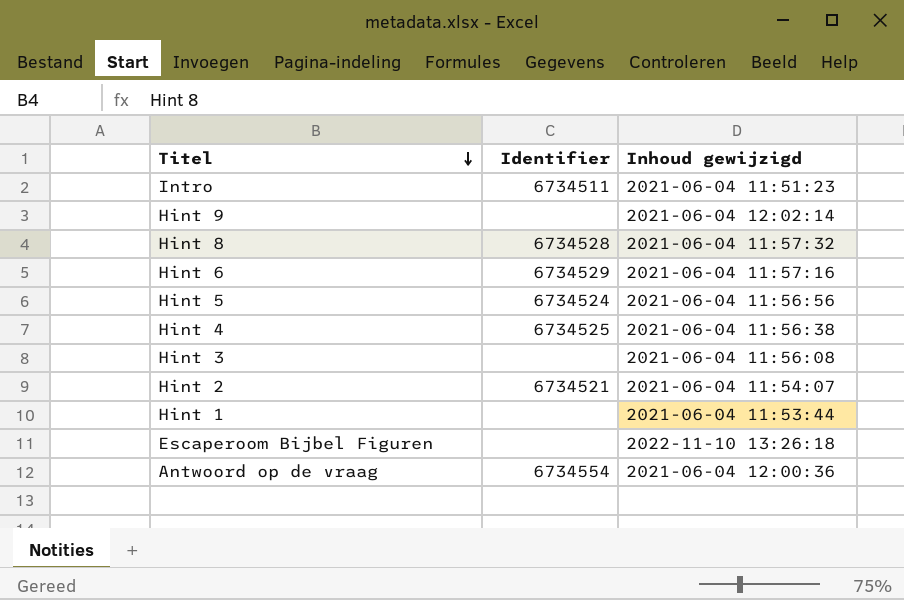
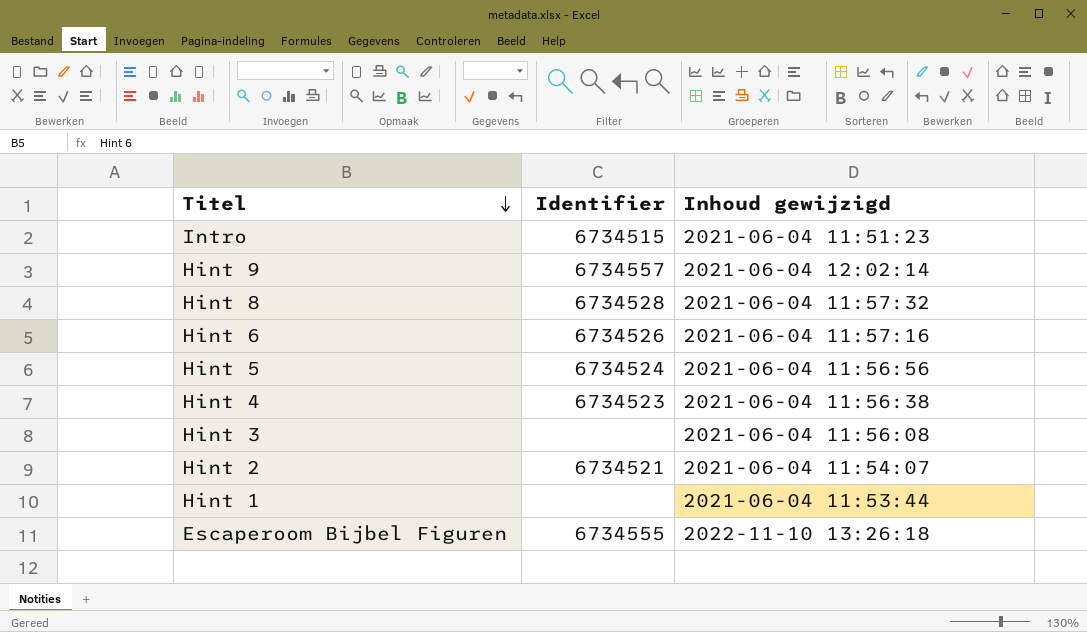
row Antwoord op de vraag: 6734554 | 2021-06-04 12:00:36 -> none
Intro | Identifier: 6734511 -> 6734515
Hint 9 | Identifier: none -> 6734557
Hint 6 | Identifier: 6734529 -> 6734526
Hint 4 | Identifier: 6734525 -> 6734523
Escaperoom Bijbel Figuren | Identifier: none -> 6734555

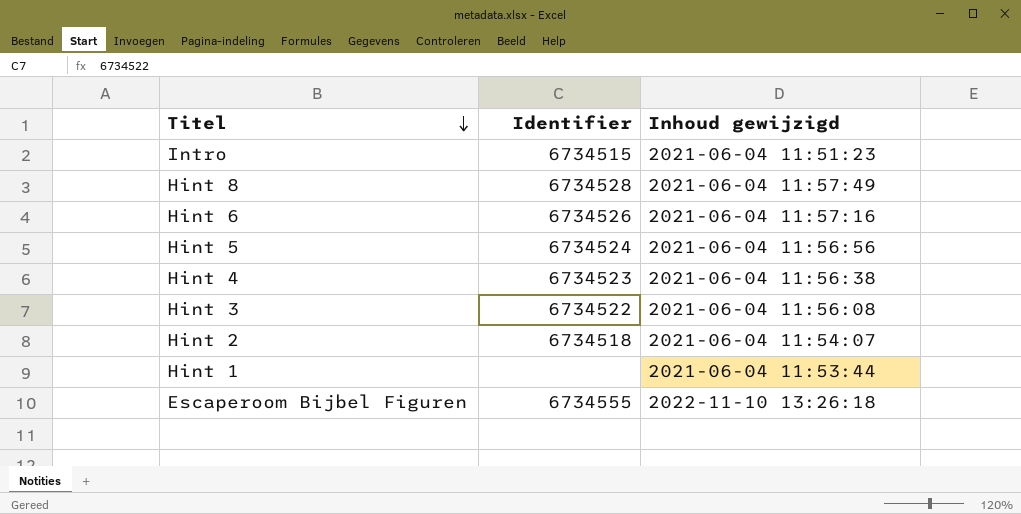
row Hint 9: 6734557 | 2021-06-04 12:02:14 -> none
Hint 8 | Inhoud gewijzigd: 2021-06-04 11:57:32 -> 2021-06-04 11:57:49
Hint 3 | Identifier: none -> 6734522
Hint 2 | Identifier: 6734521 -> 6734518

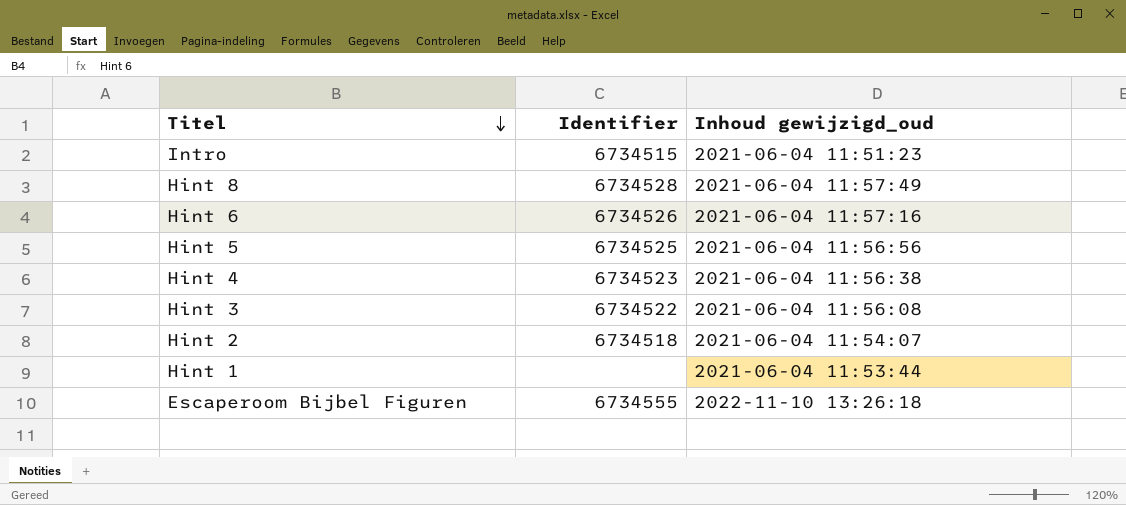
column name: Inhoud gewijzigd -> Inhoud gewijzigd_oud
Hint 5 | Identifier: 6734524 -> 6734525

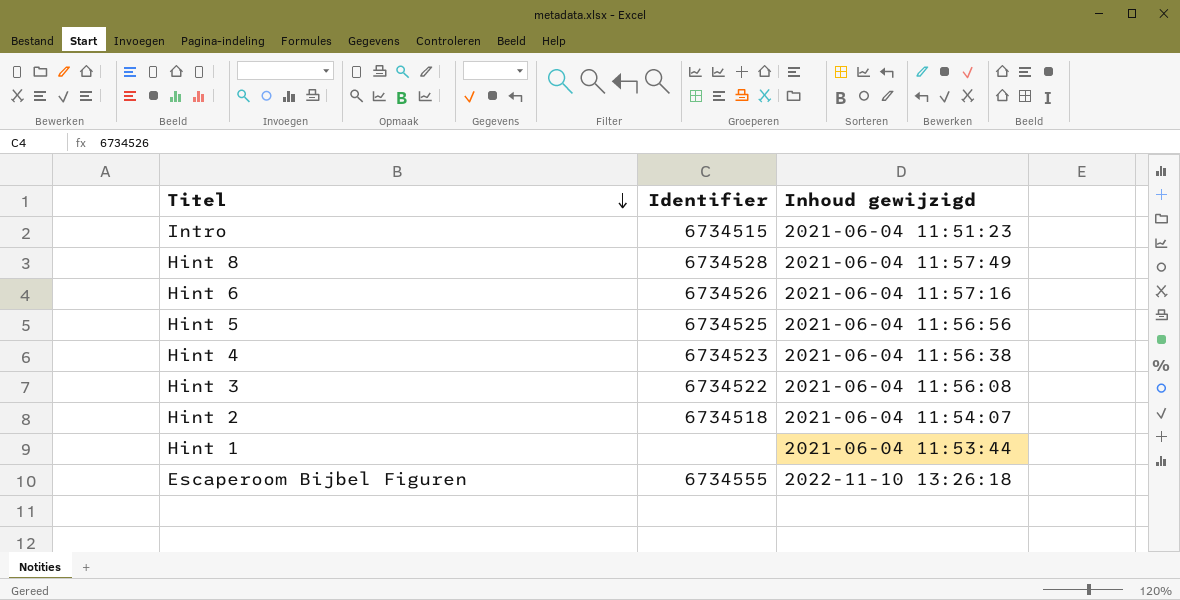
column name: Inhoud gewijzigd_oud -> Inhoud gewijzigd

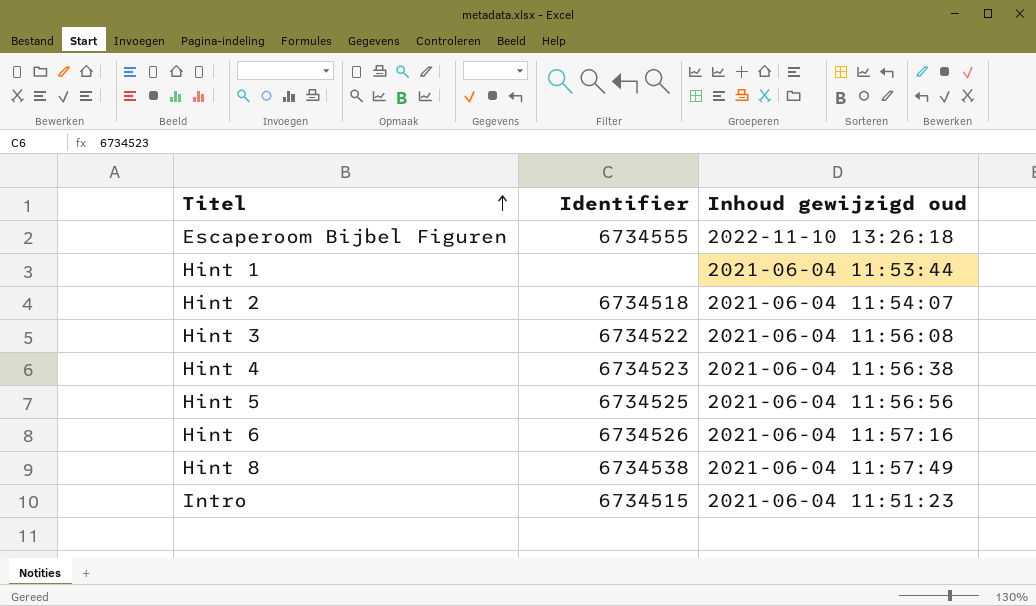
row order: Titel descending -> Titel ascending
column name: Inhoud gewijzigd -> Inhoud gewijzigd oud
Hint 8 | Identifier: 6734528 -> 6734538

